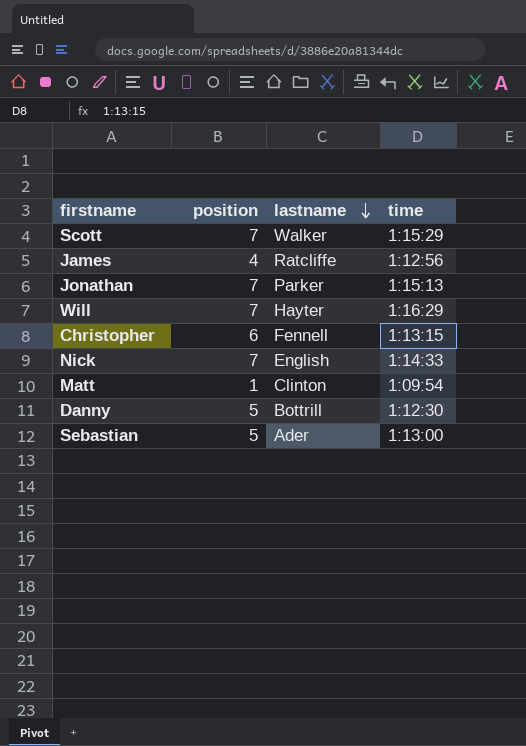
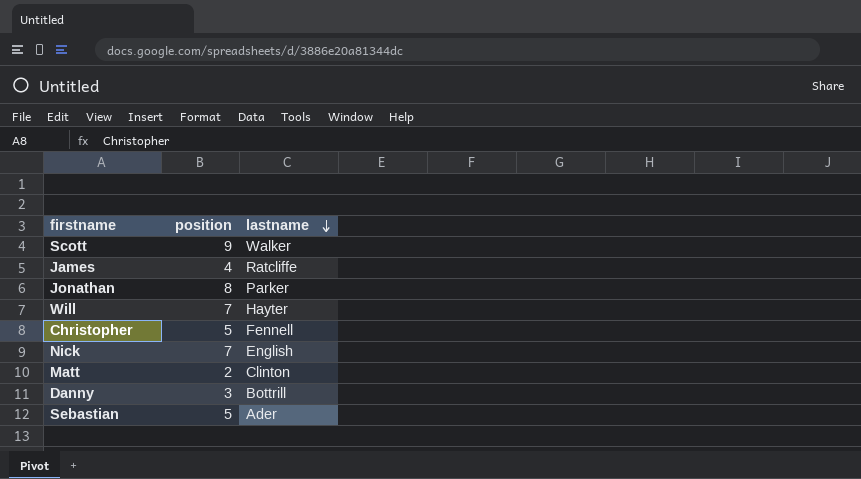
column time | position: 4 -> none
Scott | position: 7 -> 9
Jonathan | position: 7 -> 8
Christopher | position: 6 -> 5
Matt | position: 1 -> 2
Danny | position: 5 -> 3

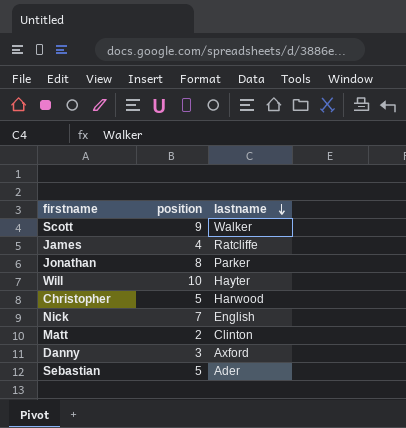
Will | position: 7 -> 10
Christopher | lastname: Fennell -> Harwood
Danny | lastname: Bottrill -> Axford

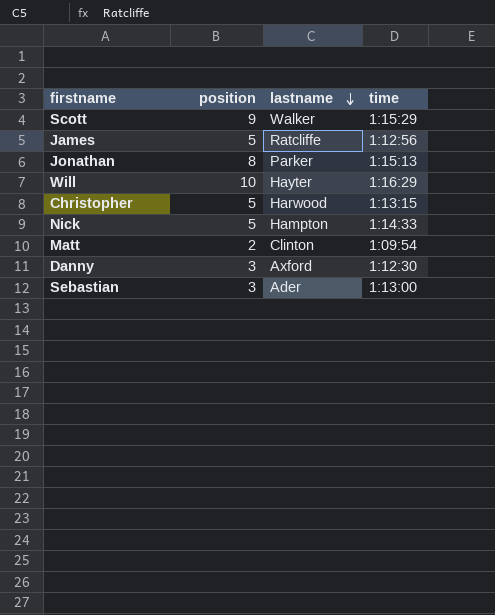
column time | position: none -> 4
James | position: 4 -> 5
Nick | position: 7 -> 5
Nick | lastname: English -> Hampton
Sebastian | position: 5 -> 3

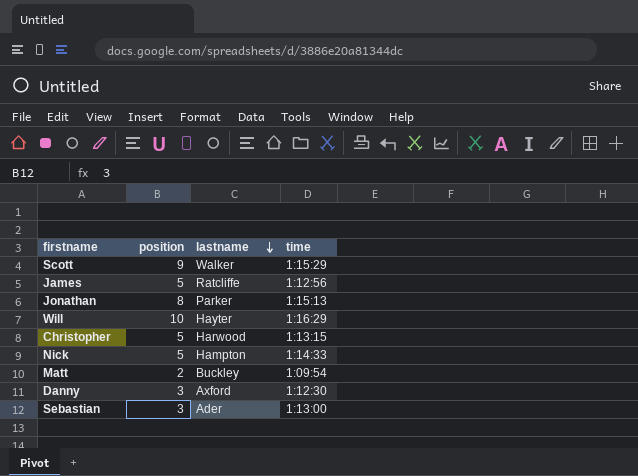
Matt | lastname: Clinton -> Buckley

